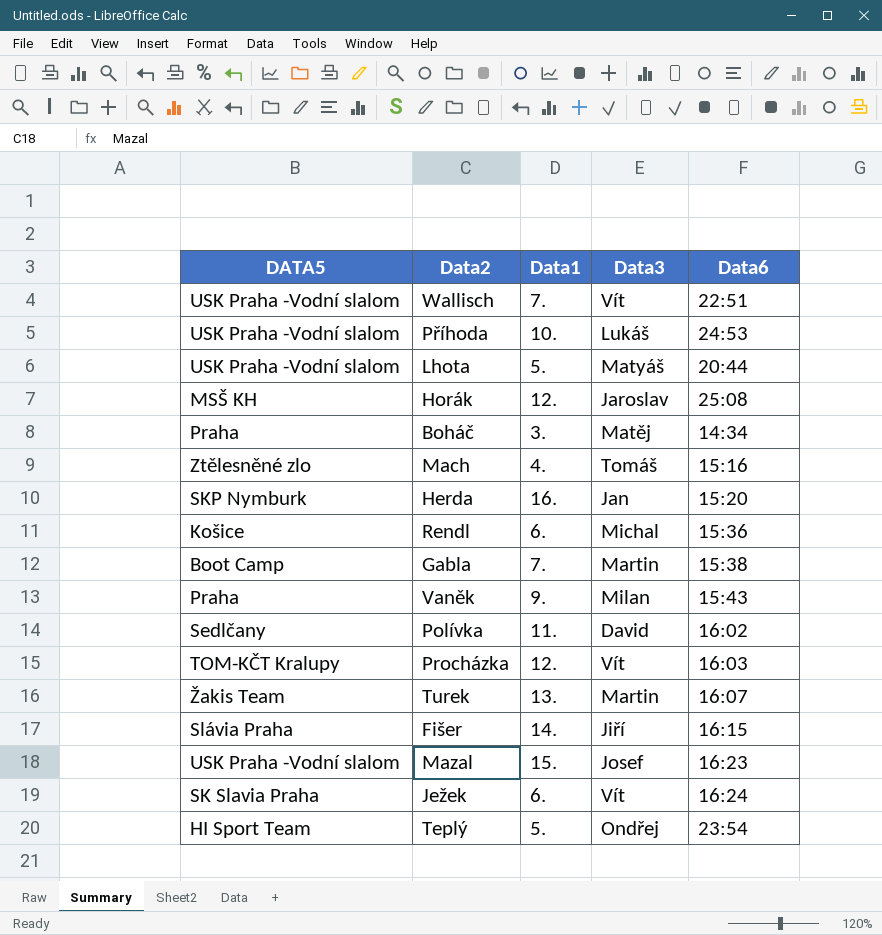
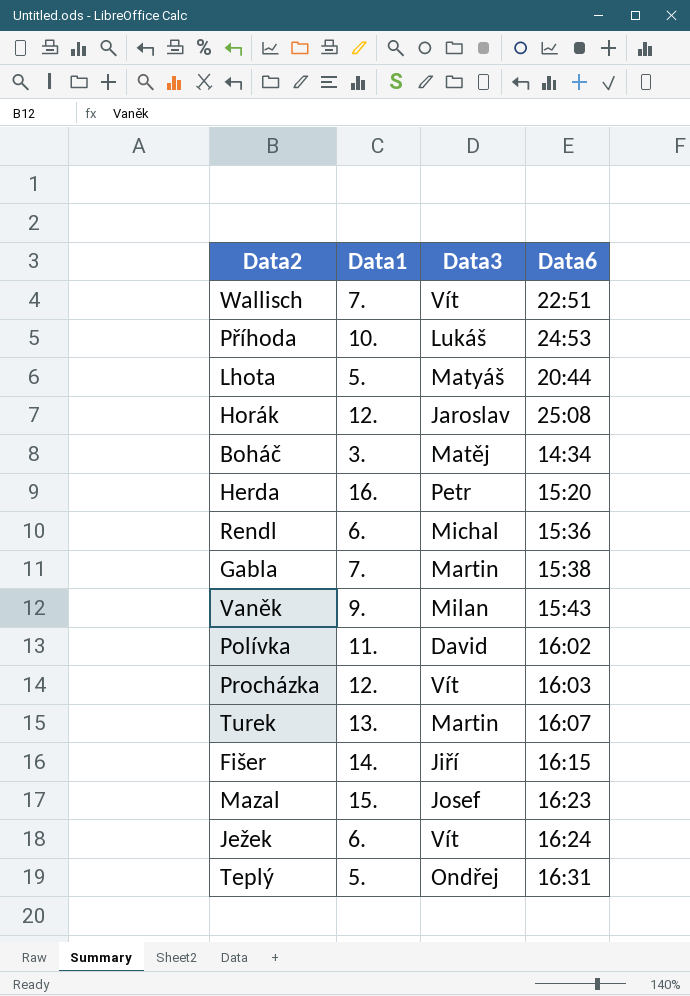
column DATA5 | position: 1 -> none
row Mach: Ztělesněné zlo | 4. | Tomáš | 15:16 -> none
Herda | Data3: Jan -> Petr
Teplý | Data6: 23:54 -> 16:31

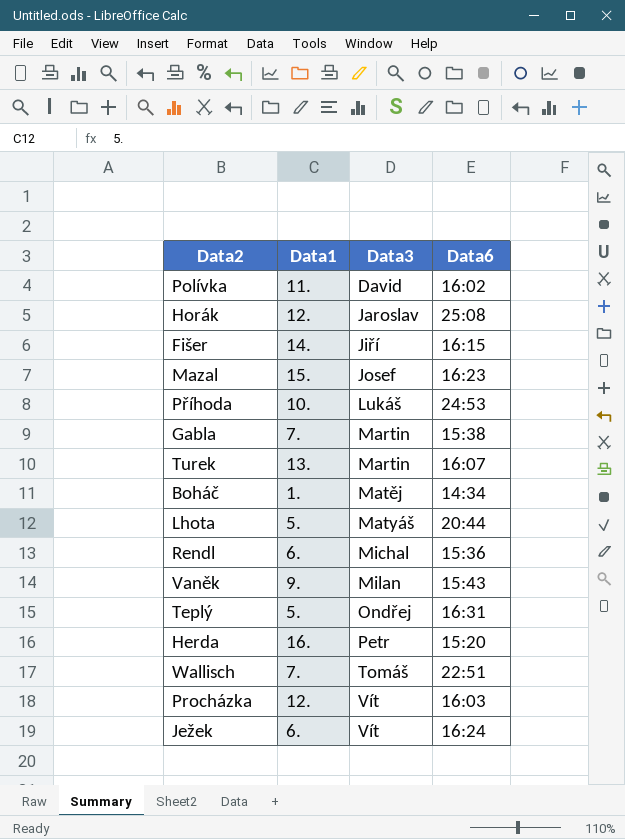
row order: none -> Data3 ascending
Boháč | Data1: 3. -> 1.
Wallisch | Data3: Vít -> Tomáš

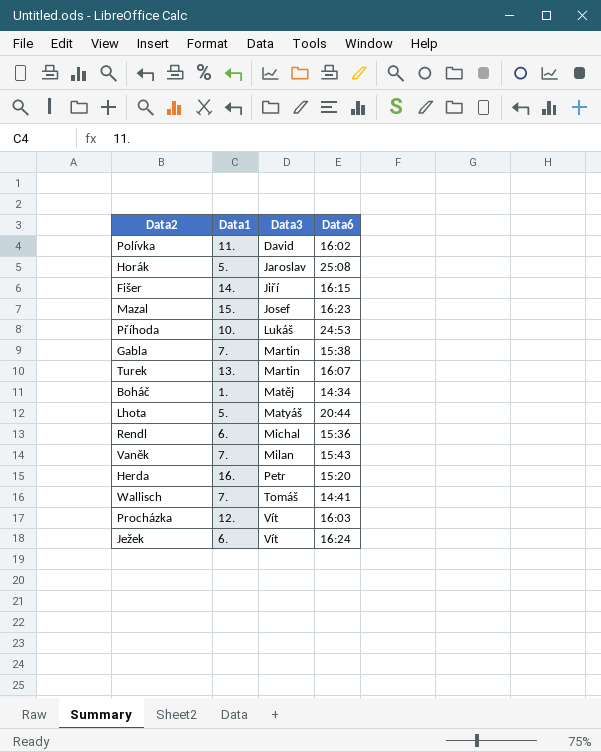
row Teplý: 5. | Ondřej | 16:31 -> none
Horák | Data1: 12. -> 5.
Vaněk | Data1: 9. -> 7.
Wallisch | Data6: 22:51 -> 14:41

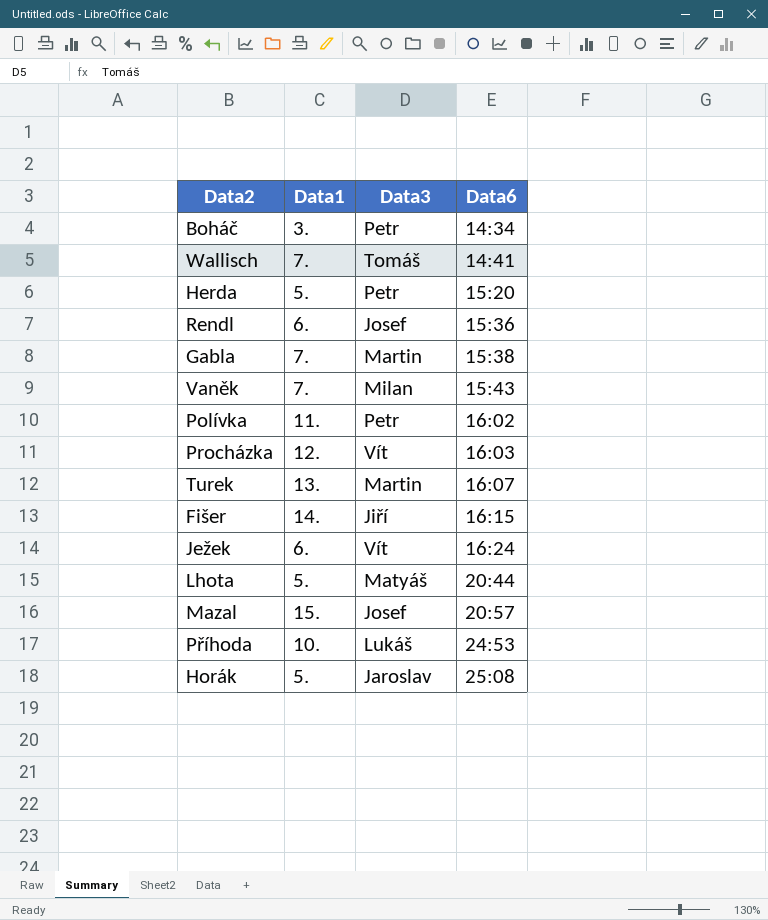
row order: Data3 ascending -> Data6 ascending
Boháč | Data1: 1. -> 3.
Boháč | Data3: Matěj -> Petr
Herda | Data1: 16. -> 5.
Rendl | Data3: Michal -> Josef
Polívka | Data3: David -> Petr
Mazal | Data6: 16:23 -> 20:57

